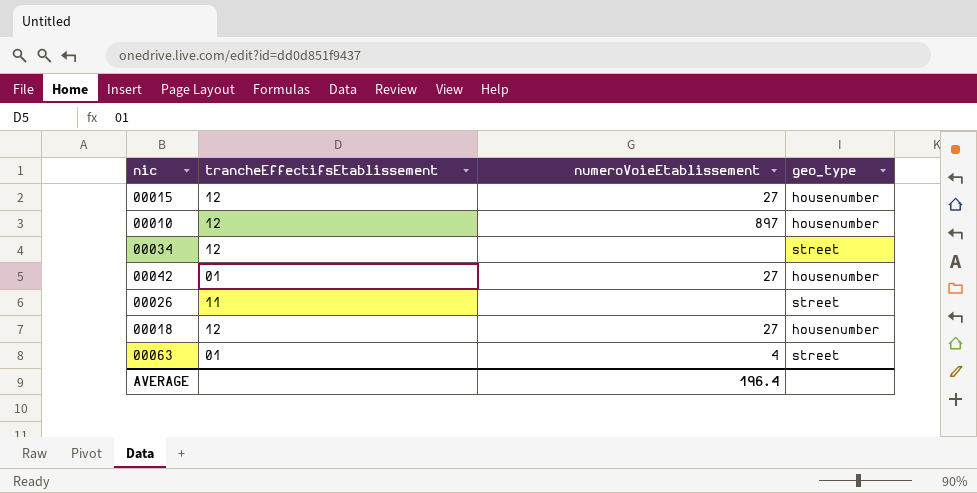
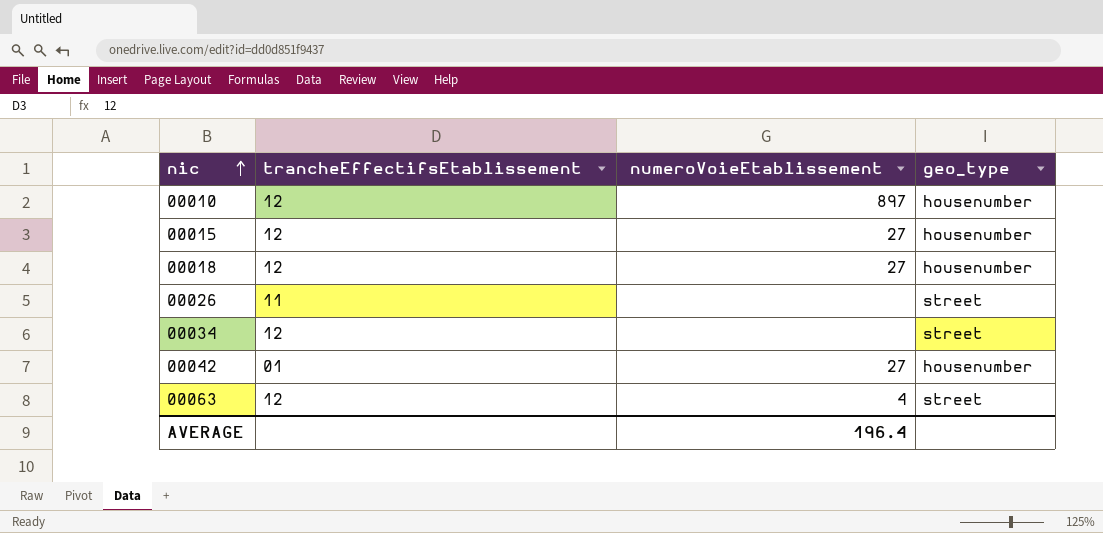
row order: none -> nic ascending
00063 | trancheEffectifsEtablissement: 01 -> 12

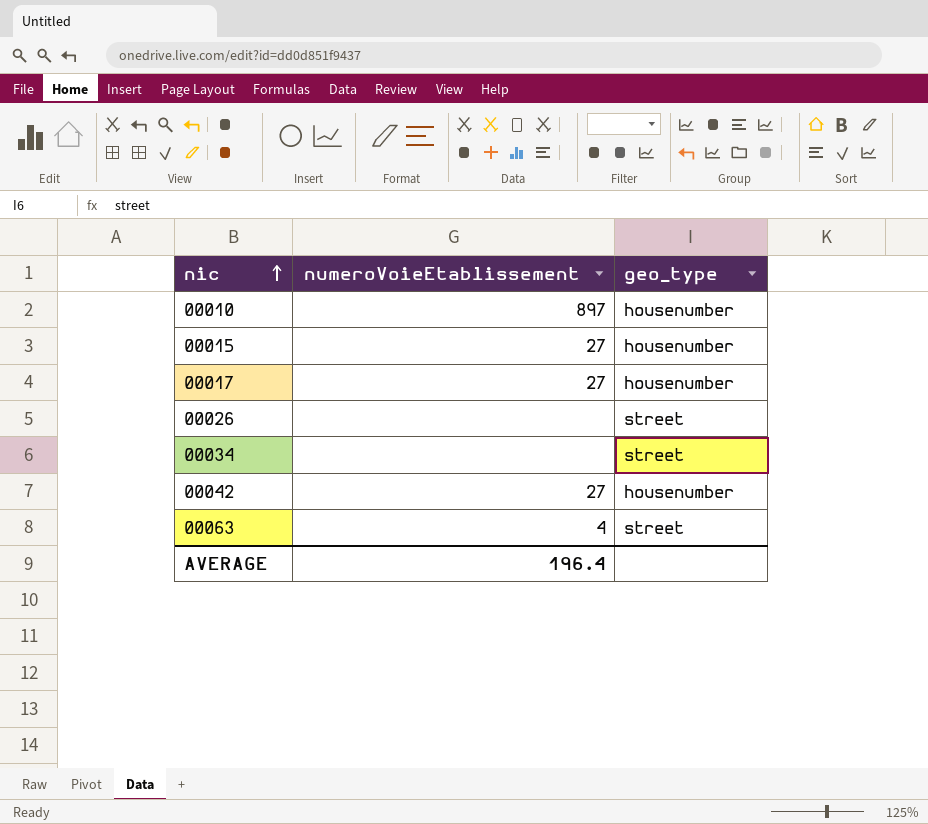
column trancheEffectifsEtablissement | position: 2 -> none
row 00018: 12 | 27 | housenumber -> none
row 00017: none -> 27 | housenumber

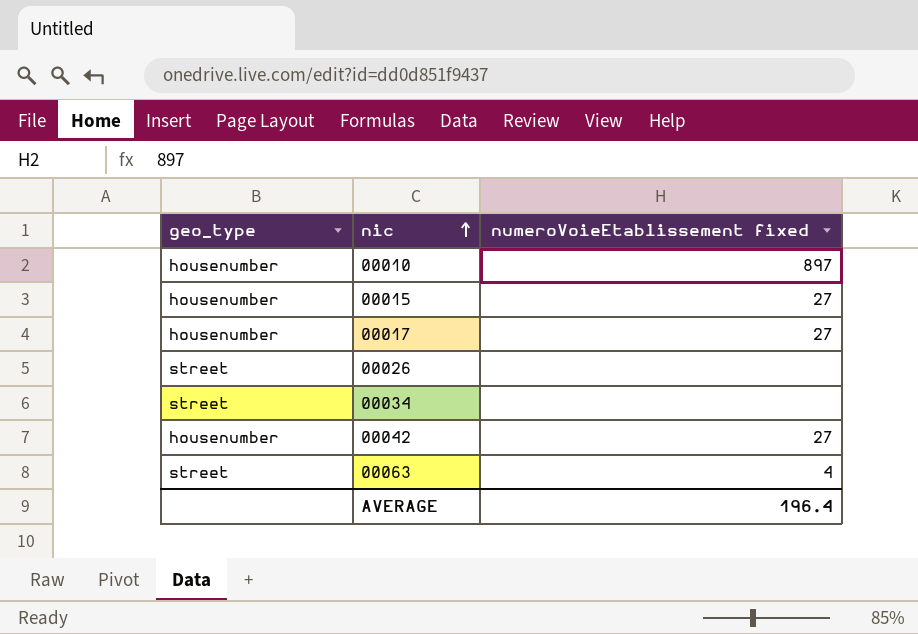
column geo_type | position: 3 -> 1
column name: numeroVoieEtablissement -> numeroVoieEtablissement fixed

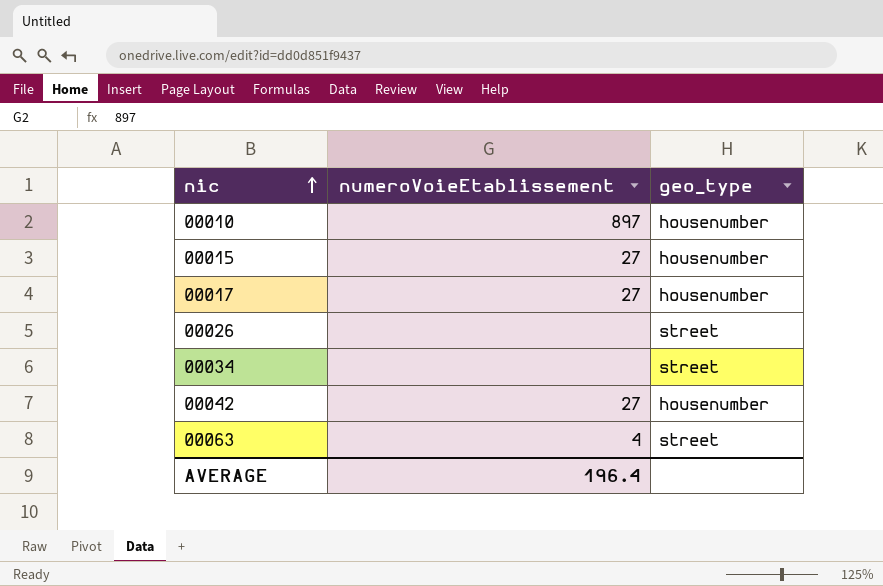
column name: numeroVoieEtablissement fixed -> numeroVoieEtablissement
column geo_type | position: 1 -> 3

